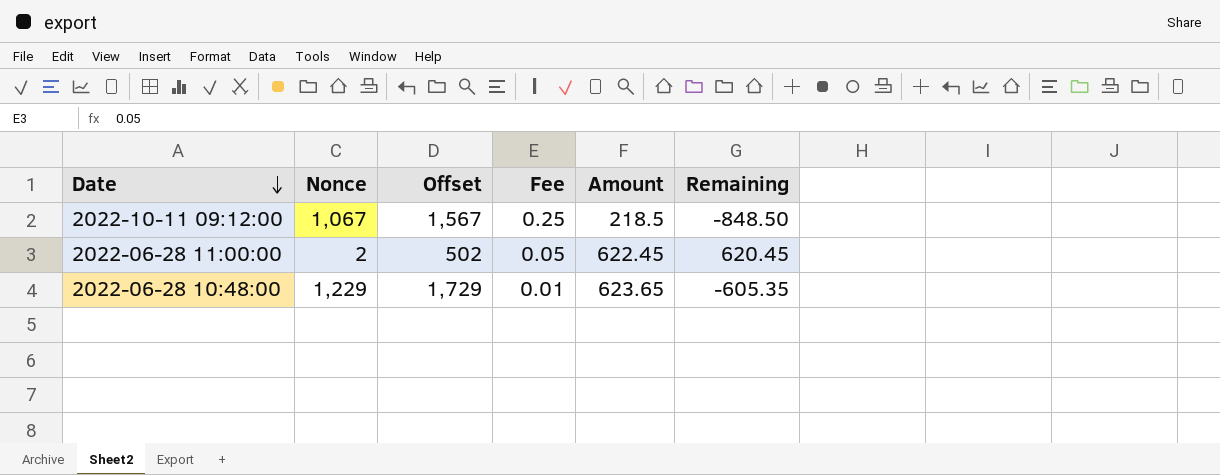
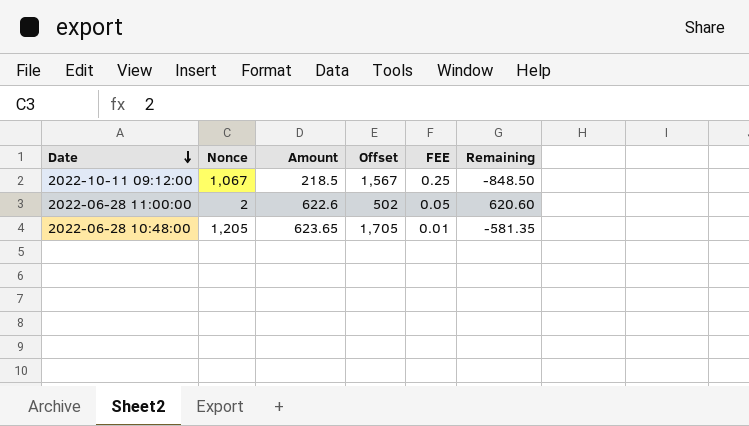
column Amount | position: 5 -> 3
column name: Fee -> FEE
2022-06-28 11:00:00 | Amount: 622.45 -> 622.6
2022-06-28 11:00:00 | Remaining: 620.45 -> 620.60
2022-06-28 10:48:00 | Nonce: 1,229 -> 1,205
2022-06-28 10:48:00 | Offset: 1,729 -> 1,705
2022-06-28 10:48:00 | Remaining: -605.35 -> -581.35

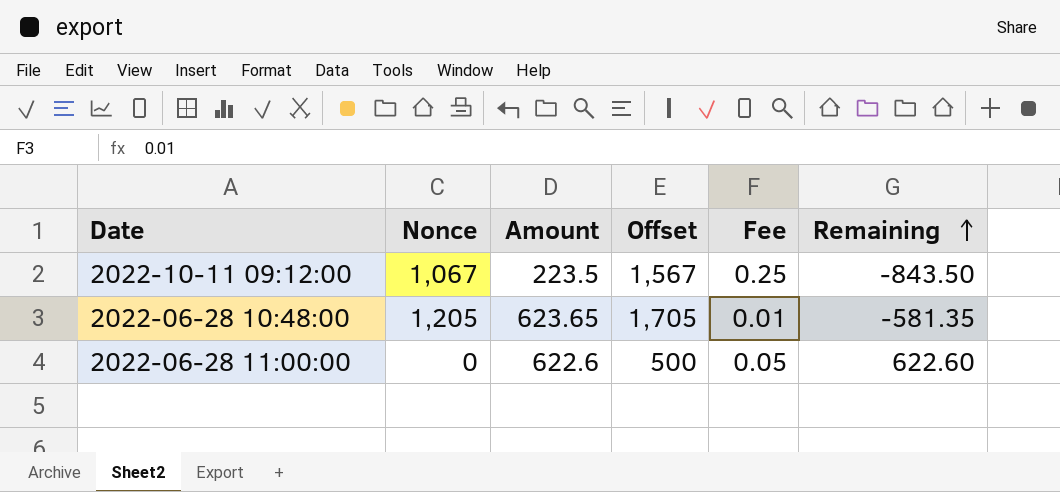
row order: Date descending -> Remaining ascending
column name: FEE -> Fee
2022-10-11 09:12:00 | Amount: 218.5 -> 223.5
2022-10-11 09:12:00 | Remaining: -848.50 -> -843.50
2022-06-28 11:00:00 | Nonce: 2 -> 0
2022-06-28 11:00:00 | Offset: 502 -> 500
2022-06-28 11:00:00 | Remaining: 620.60 -> 622.60

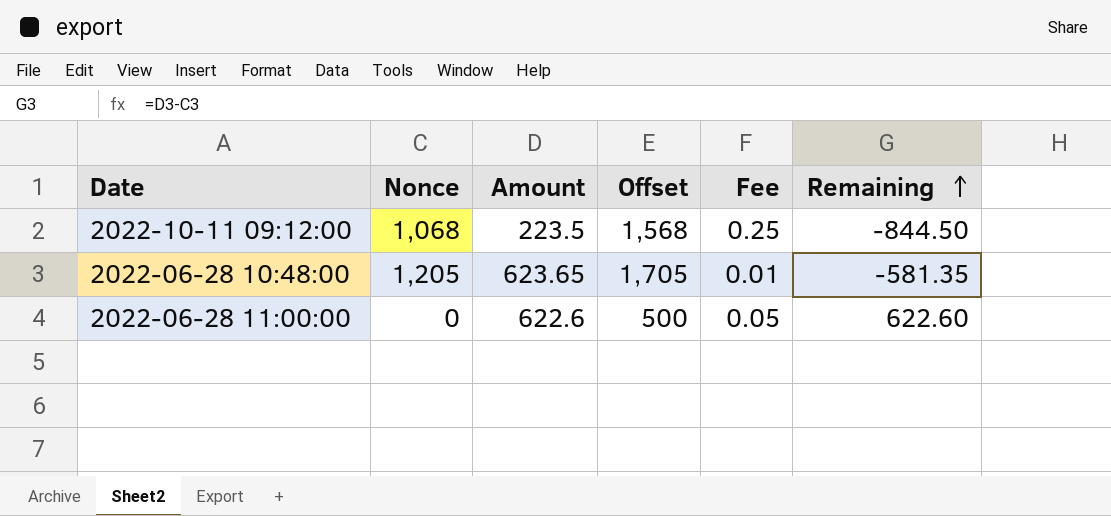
2022-10-11 09:12:00 | Nonce: 1,067 -> 1,068
2022-10-11 09:12:00 | Offset: 1,567 -> 1,568
2022-10-11 09:12:00 | Remaining: -843.50 -> -844.50

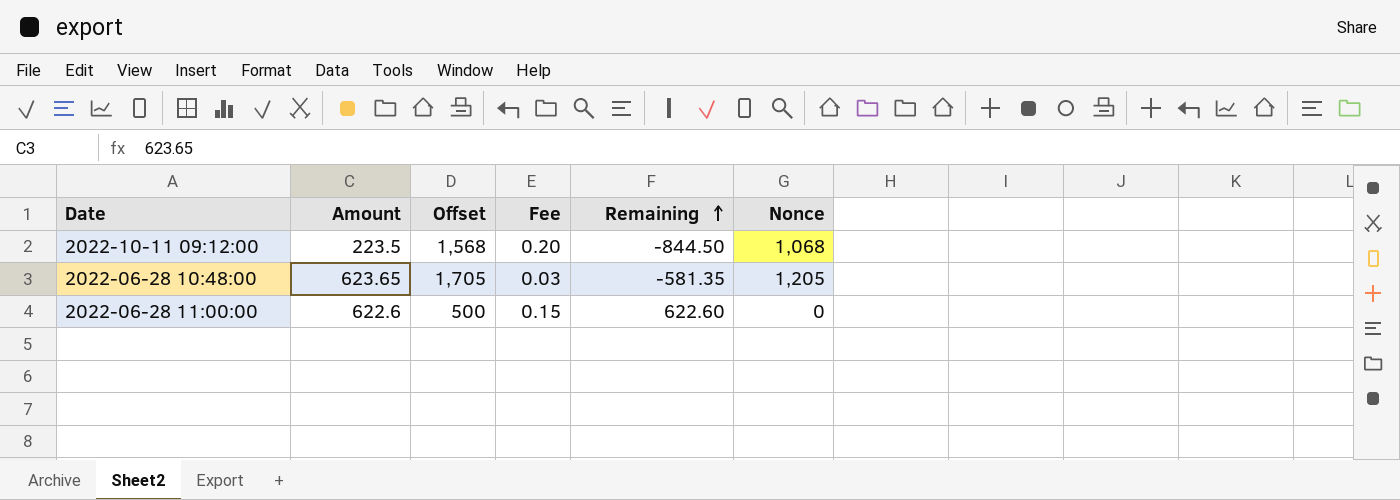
column Nonce | position: 2 -> 6
2022-10-11 09:12:00 | Fee: 0.25 -> 0.20
2022-06-28 10:48:00 | Fee: 0.01 -> 0.03
2022-06-28 11:00:00 | Fee: 0.05 -> 0.15

